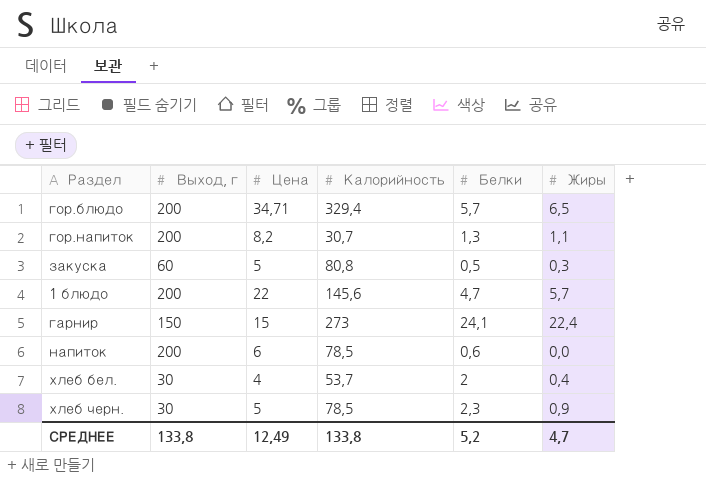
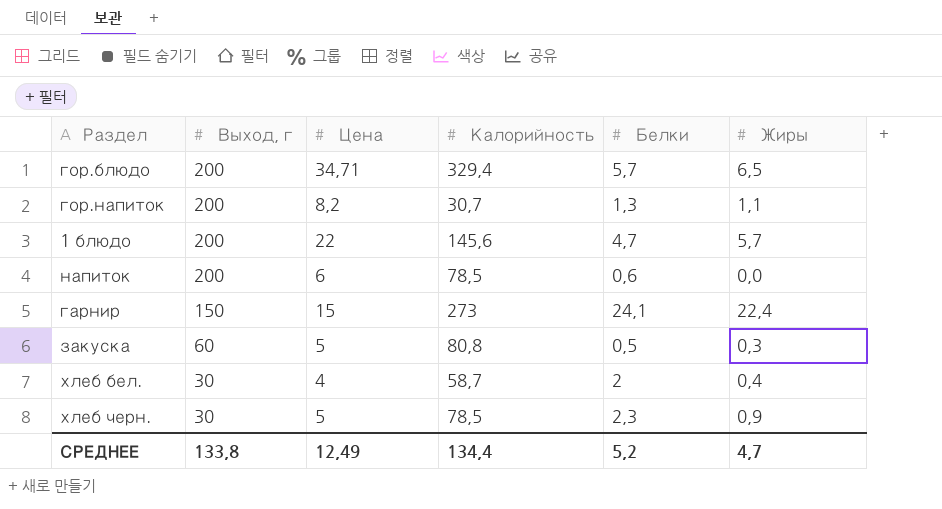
row order: none -> Выход, г descending
хлеб бел. | Калорийность: 53,7 -> 58,7
СРЕДНЕЕ | Калорийность: 133,8 -> 134,4

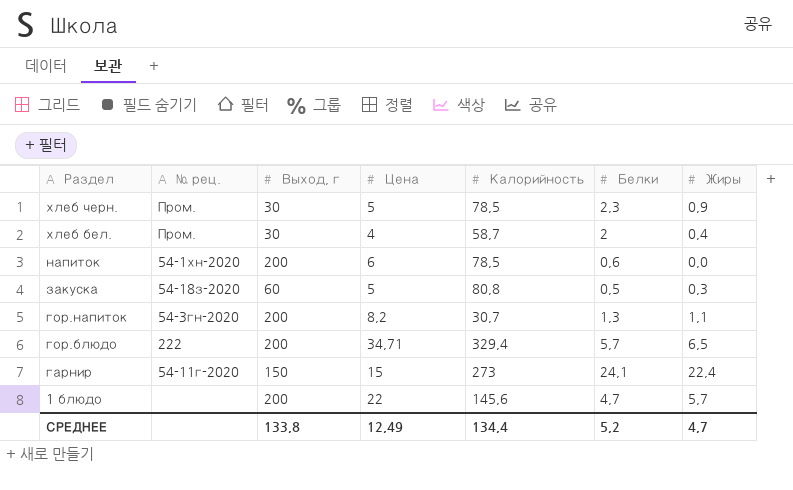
row order: Выход, г descending -> Раздел descending
column № рец. | position: none -> 2

